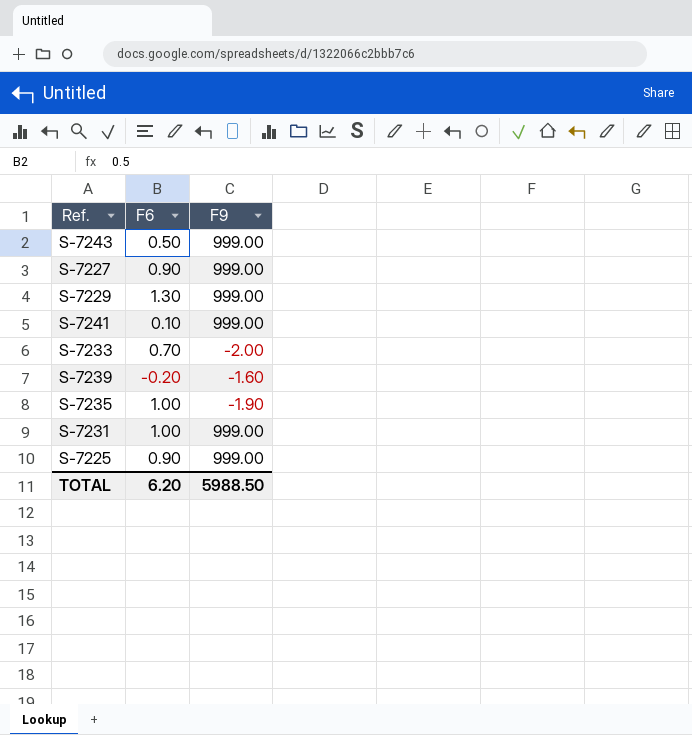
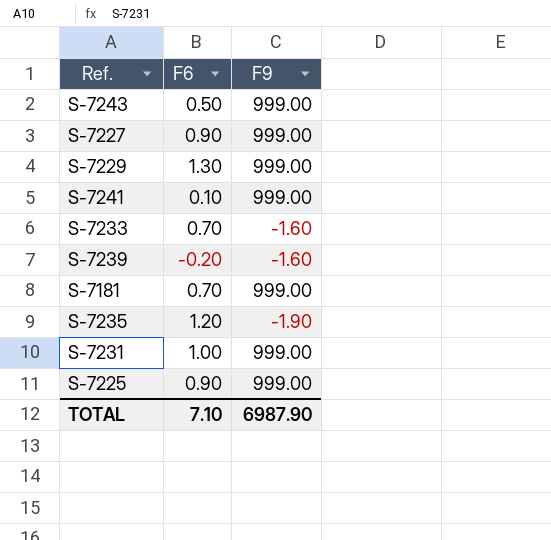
S-7233 | F9: -2.00 -> -1.60
row S-7181: none -> 0.70 | 999.00
S-7235 | F6: 1.00 -> 1.20
TOTAL | F6: 6.20 -> 7.10
TOTAL | F9: 5988.50 -> 6987.90

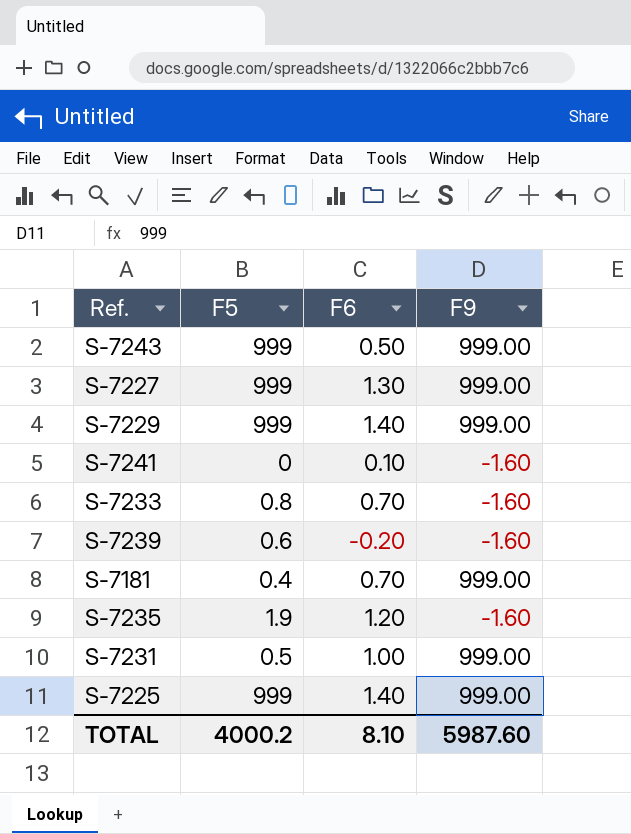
column F5 | position: none -> 2
S-7227 | F6: 0.90 -> 1.30
S-7229 | F6: 1.30 -> 1.40
S-7241 | F9: 999.00 -> -1.60
S-7235 | F9: -1.90 -> -1.60
S-7225 | F6: 0.90 -> 1.40
TOTAL | F6: 7.10 -> 8.10
TOTAL | F9: 6987.90 -> 5987.60

